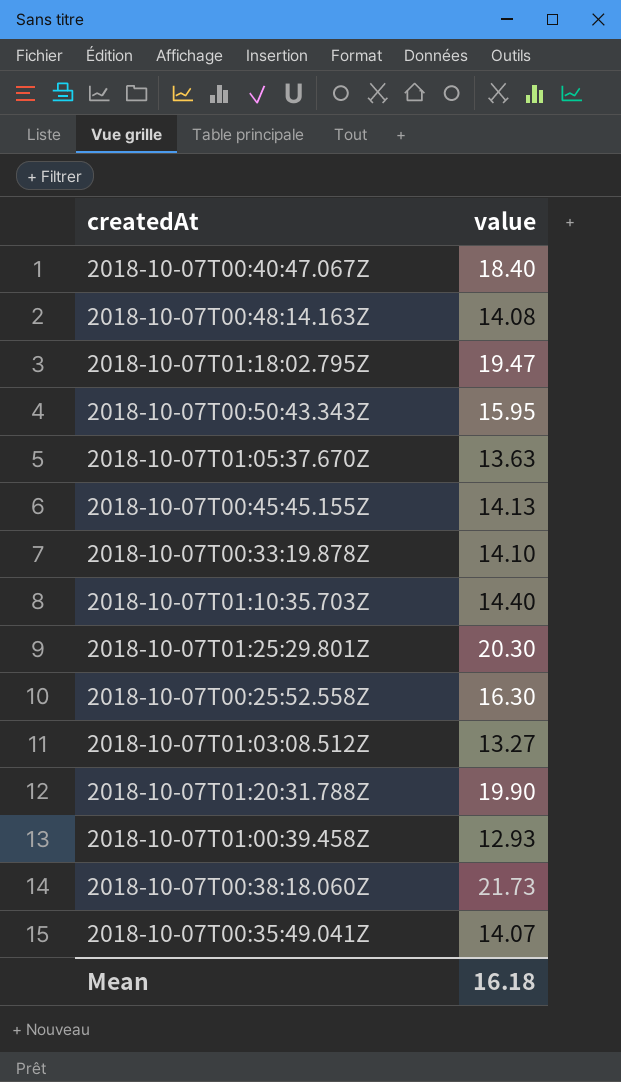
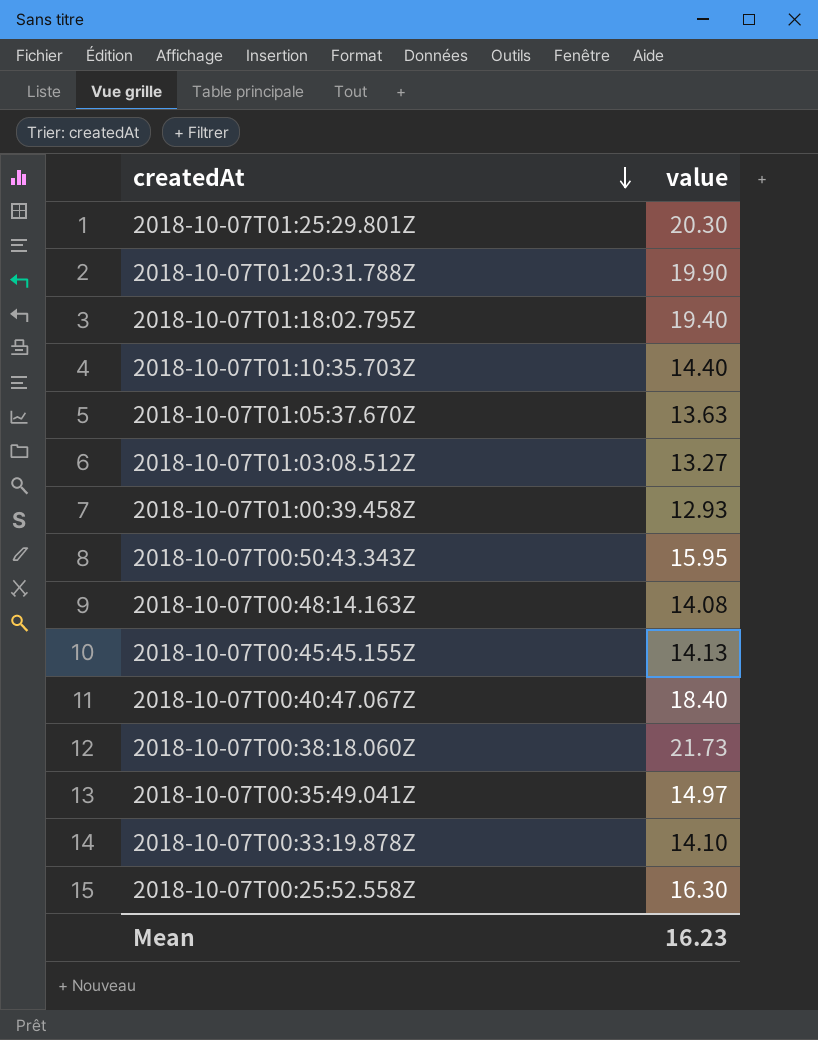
row order: none -> createdAt descending
2018-10-07T01:18:02.795Z | value: 19.47 -> 19.40
2018-10-07T00:35:49.041Z | value: 14.07 -> 14.97
Mean | value: 16.18 -> 16.23

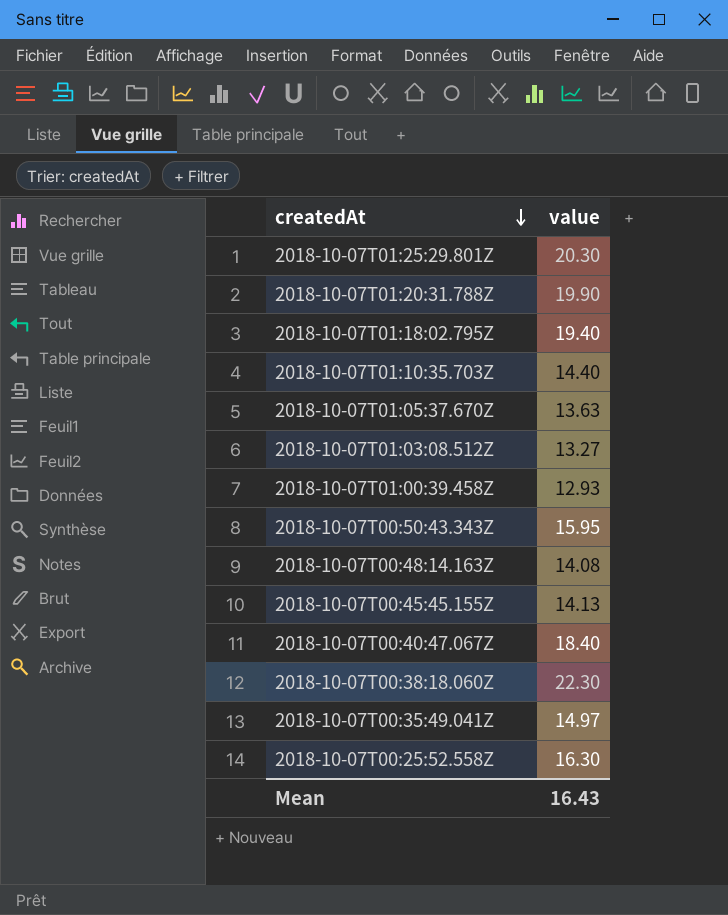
row 2018-10-07T00:33:19.878Z: 14.10 -> none
2018-10-07T00:38:18.060Z | value: 21.73 -> 22.30
Mean | value: 16.23 -> 16.43

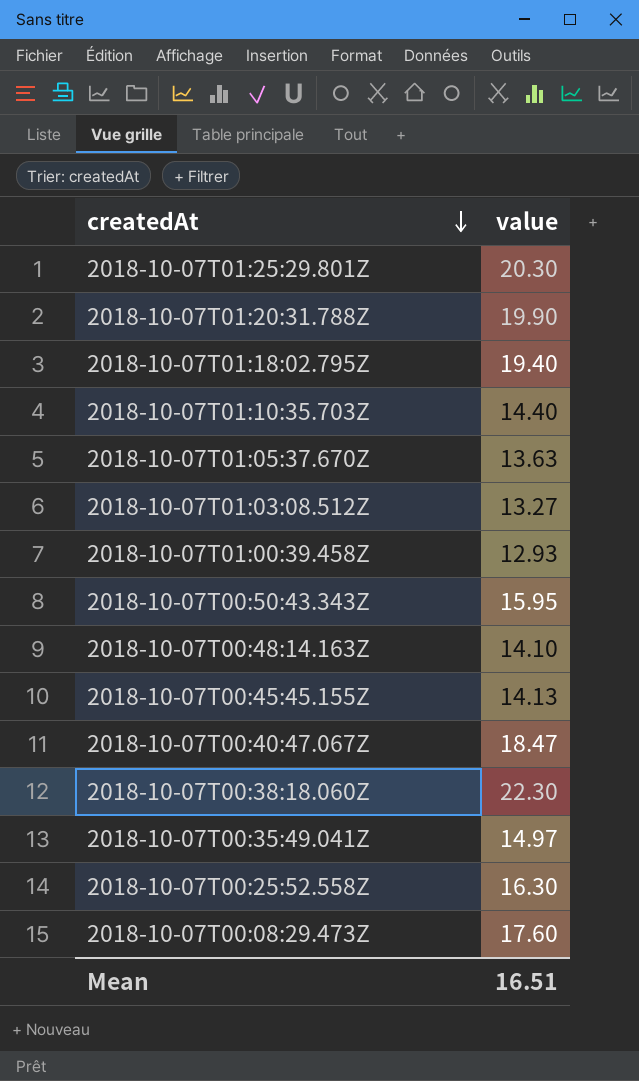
2018-10-07T00:48:14.163Z | value: 14.08 -> 14.10
2018-10-07T00:40:47.067Z | value: 18.40 -> 18.47
row 2018-10-07T00:08:29.473Z: none -> 17.60
Mean | value: 16.43 -> 16.51

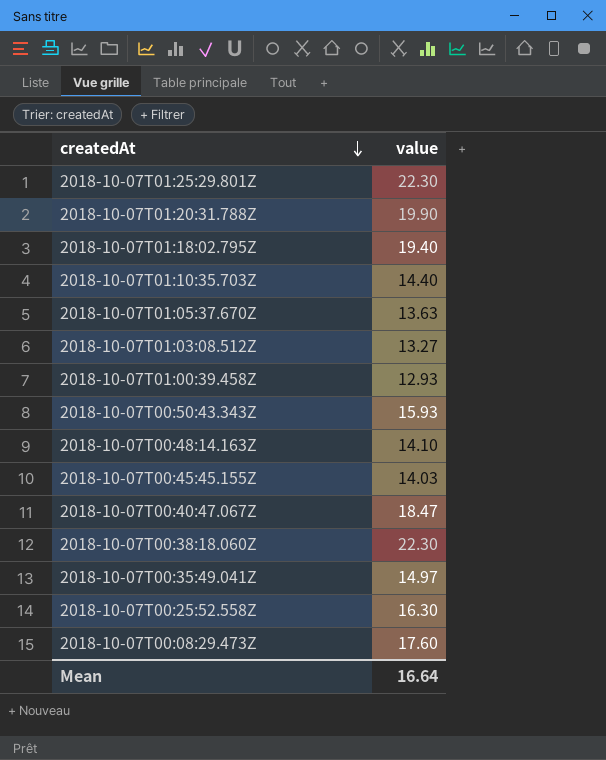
2018-10-07T01:25:29.801Z | value: 20.30 -> 22.30
2018-10-07T00:50:43.343Z | value: 15.95 -> 15.93
2018-10-07T00:45:45.155Z | value: 14.13 -> 14.03
Mean | value: 16.51 -> 16.64

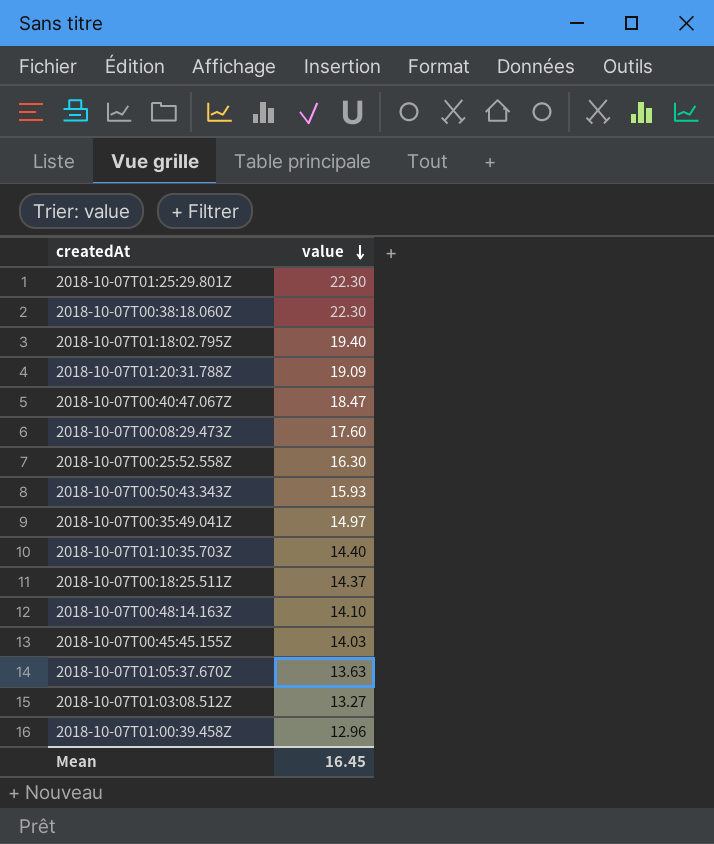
row order: createdAt descending -> value descending
2018-10-07T01:20:31.788Z | value: 19.90 -> 19.09
row 2018-10-07T00:18:25.511Z: none -> 14.37
2018-10-07T01:00:39.458Z | value: 12.93 -> 12.96
Mean | value: 16.64 -> 16.45

